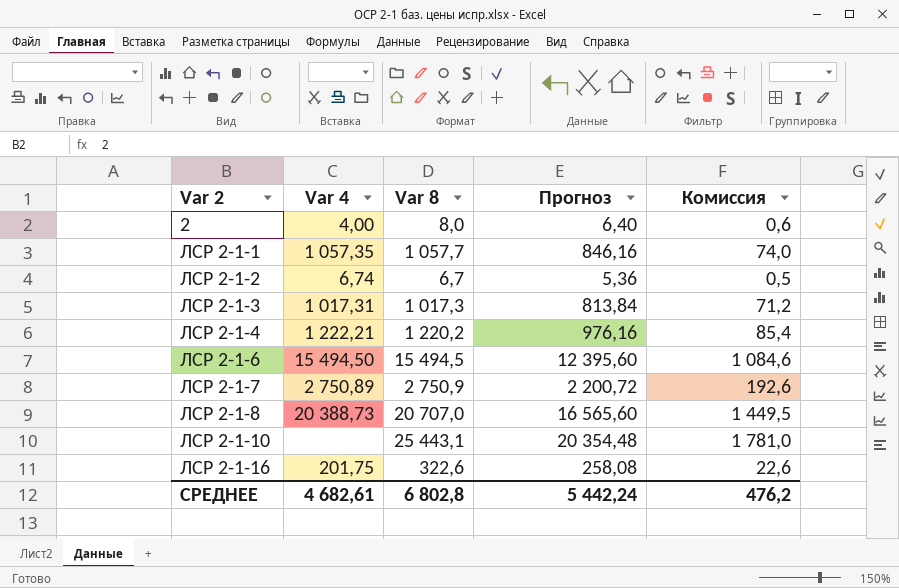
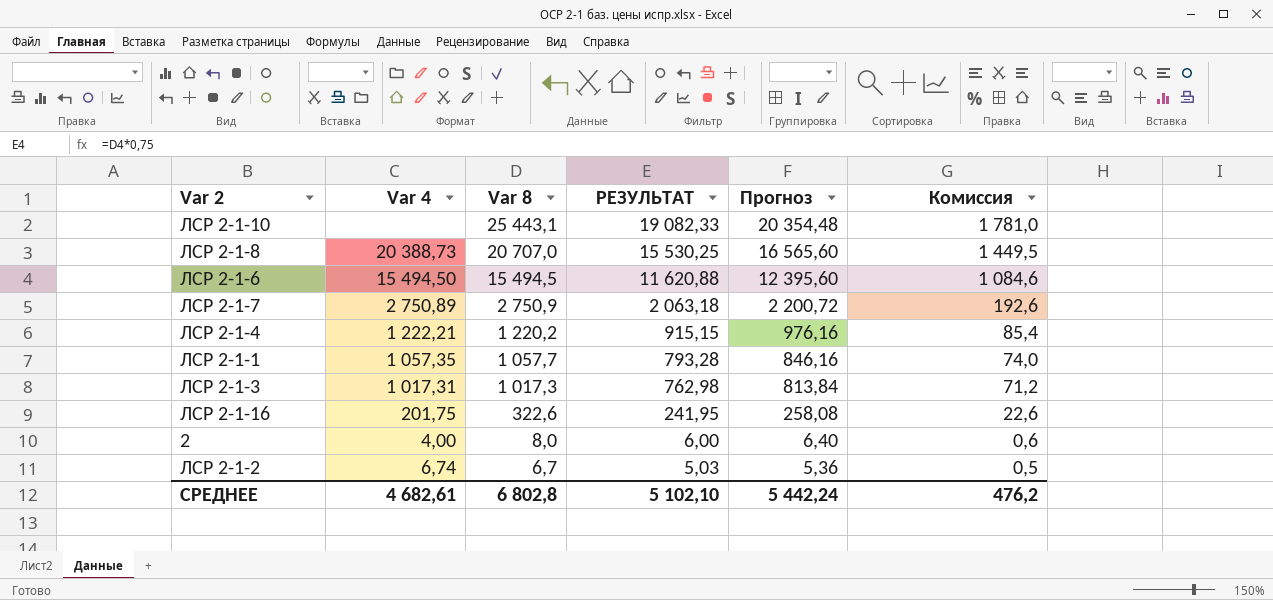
row order: Var 2 ascending -> Var 8 descending
column РЕЗУЛЬТАТ | formula: none -> [Var 8] * 0,75

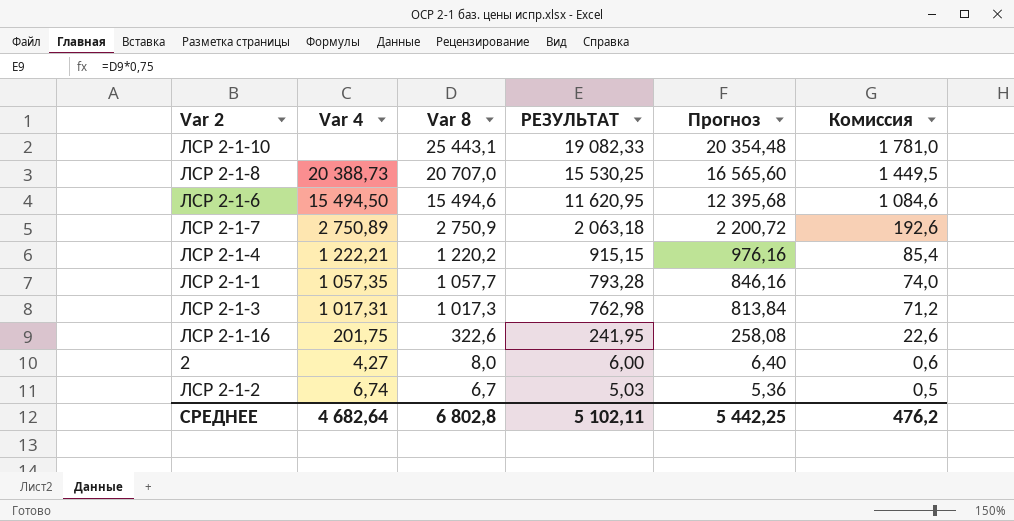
ЛСР 2-1-6 | Var 8: 15 494,5 -> 15 494,6
ЛСР 2-1-6 | РЕЗУЛЬТАТ: 11 620,88 -> 11 620,95
ЛСР 2-1-6 | Прогноз: 12 395,60 -> 12 395,68
2 | Var 4: 4,00 -> 4,27
СРЕДНЕЕ | Var 4: 4 682,61 -> 4 682,64
СРЕДНЕЕ | РЕЗУЛЬТАТ: 5 102,10 -> 5 102,11
СРЕДНЕЕ | Прогноз: 5 442,24 -> 5 442,25

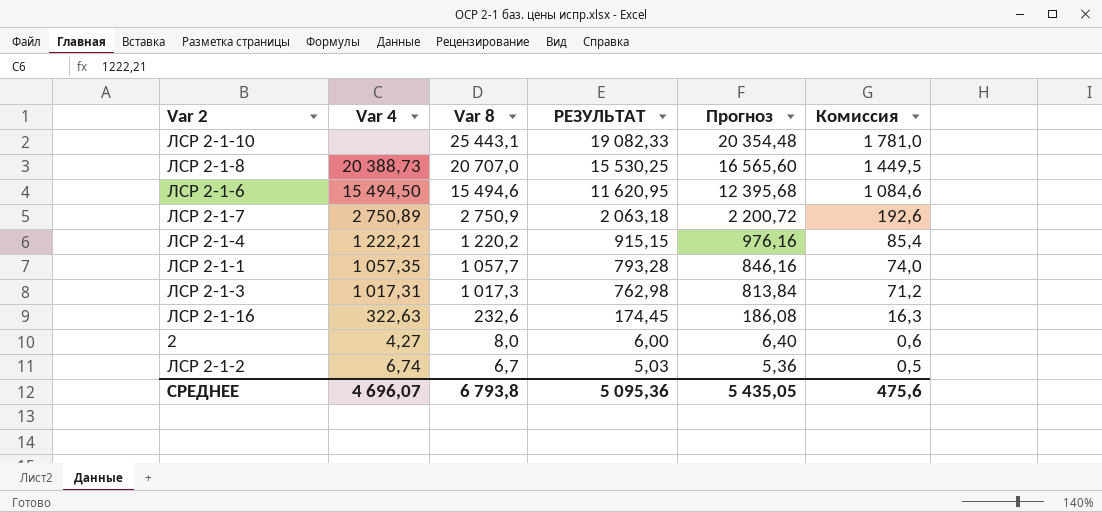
ЛСР 2-1-16 | Var 4: 201,75 -> 322,63
ЛСР 2-1-16 | Var 8: 322,6 -> 232,6
ЛСР 2-1-16 | РЕЗУЛЬТАТ: 241,95 -> 174,45
ЛСР 2-1-16 | Прогноз: 258,08 -> 186,08
ЛСР 2-1-16 | Комиссия: 22,6 -> 16,3
СРЕДНЕЕ | Var 4: 4 682,64 -> 4 696,07
СРЕДНЕЕ | Var 8: 6 802,8 -> 6 793,8
СРЕДНЕЕ | РЕЗУЛЬТАТ: 5 102,11 -> 5 095,36
СРЕДНЕЕ | Прогноз: 5 442,25 -> 5 435,05
СРЕДНЕЕ | Комиссия: 476,2 -> 475,6

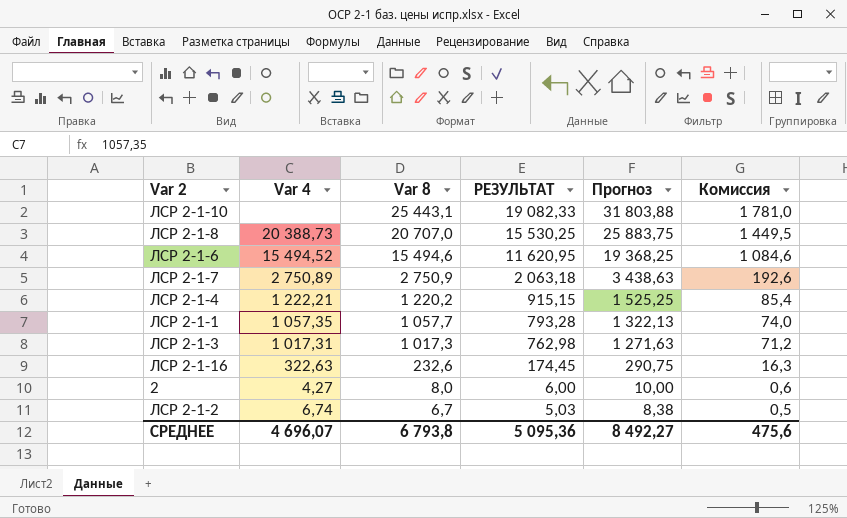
column Прогноз | formula: [Var 8] * 0,8 -> [Var 8] * 1,25
ЛСР 2-1-6 | Var 4: 15 494,50 -> 15 494,52
СРЕДНЕЕ | Прогноз: 5 435,05 -> 8 492,27

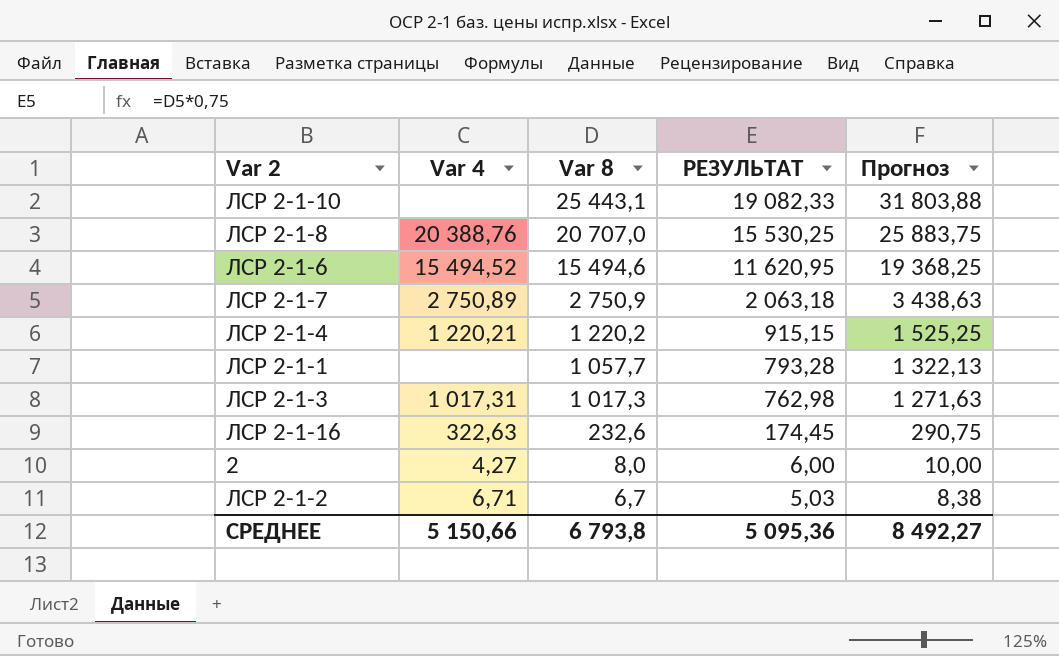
column Комиссия | formula: [Var 8] * 0,07 -> none
ЛСР 2-1-8 | Var 4: 20 388,73 -> 20 388,76
ЛСР 2-1-4 | Var 4: 1 222,21 -> 1 220,21
ЛСР 2-1-1 | Var 4: 1 057,35 -> none
ЛСР 2-1-2 | Var 4: 6,74 -> 6,71
СРЕДНЕЕ | Var 4: 4 696,07 -> 5 150,66

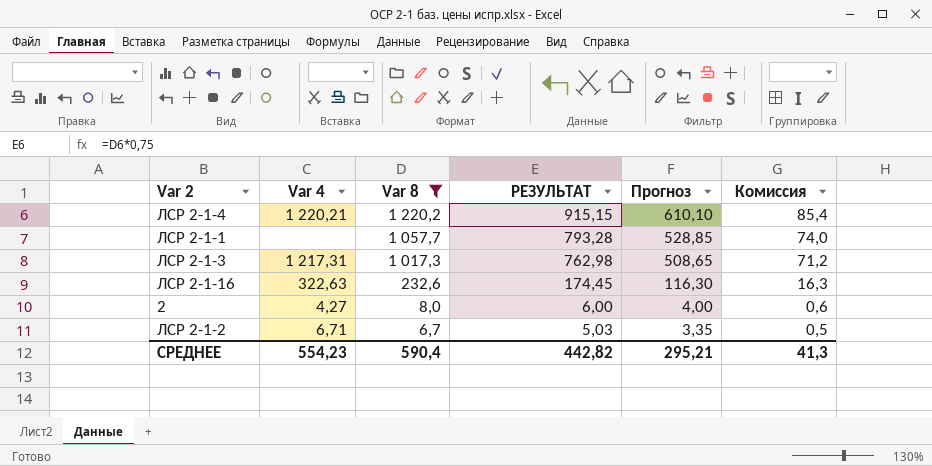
filter: none -> Var 8 <= 1 220,2
column Прогноз | formula: [Var 8] * 1,25 -> [Var 8] * 0,5
column Комиссия | formula: none -> [Var 8] * 0,07
ЛСР 2-1-3 | Var 4: 1 017,31 -> 1 217,31
СРЕДНЕЕ | Var 4: 5 150,66 -> 554,23
СРЕДНЕЕ | Var 8: 6 793,8 -> 590,4
СРЕДНЕЕ | РЕЗУЛЬТАТ: 5 095,36 -> 442,82
СРЕДНЕЕ | Прогноз: 8 492,27 -> 295,21

